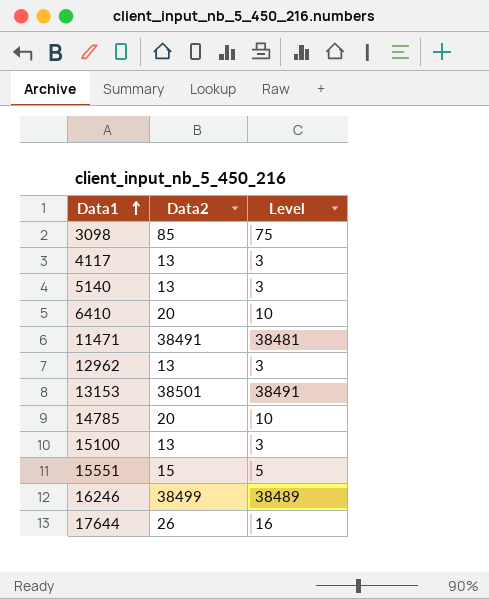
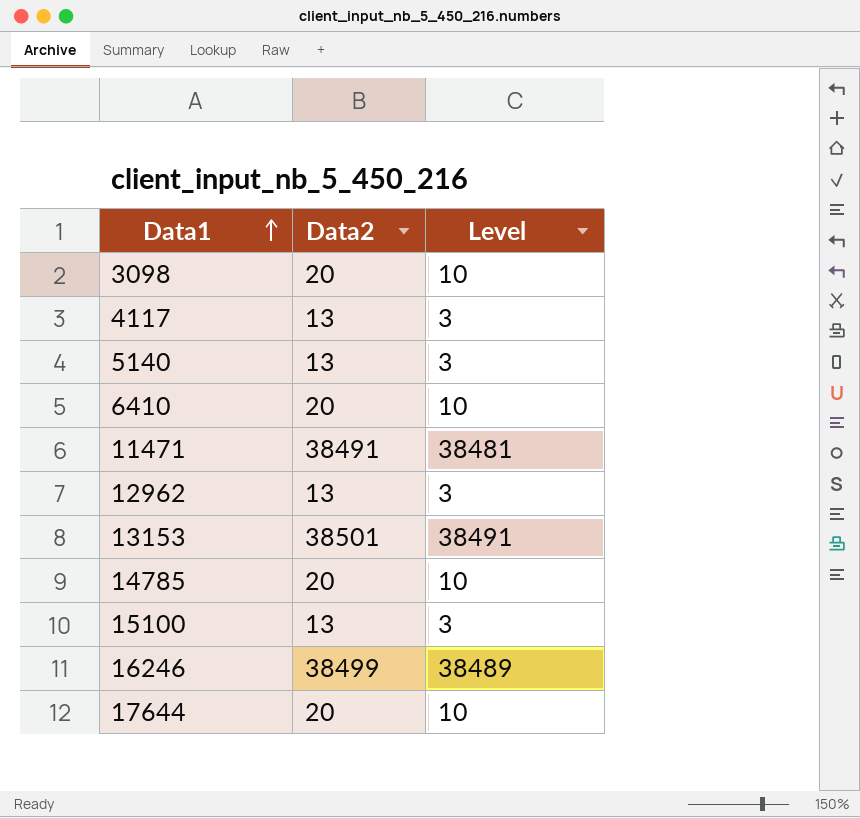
row 15551: 15 | 5 -> none
3098 | Data2: 85 -> 20
3098 | Level: 75 -> 10
17644 | Data2: 26 -> 20
17644 | Level: 16 -> 10

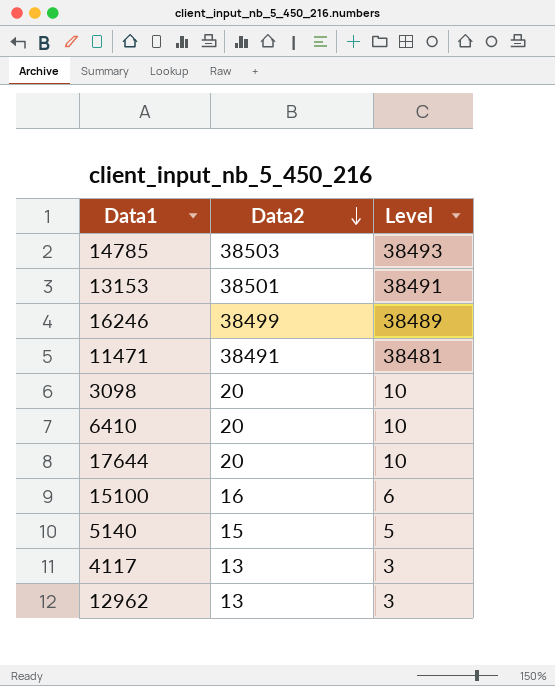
row order: Data1 ascending -> Data2 descending
14785 | Data2: 20 -> 38503
14785 | Level: 10 -> 38493
15100 | Data2: 13 -> 16
15100 | Level: 3 -> 6
5140 | Data2: 13 -> 15
5140 | Level: 3 -> 5

